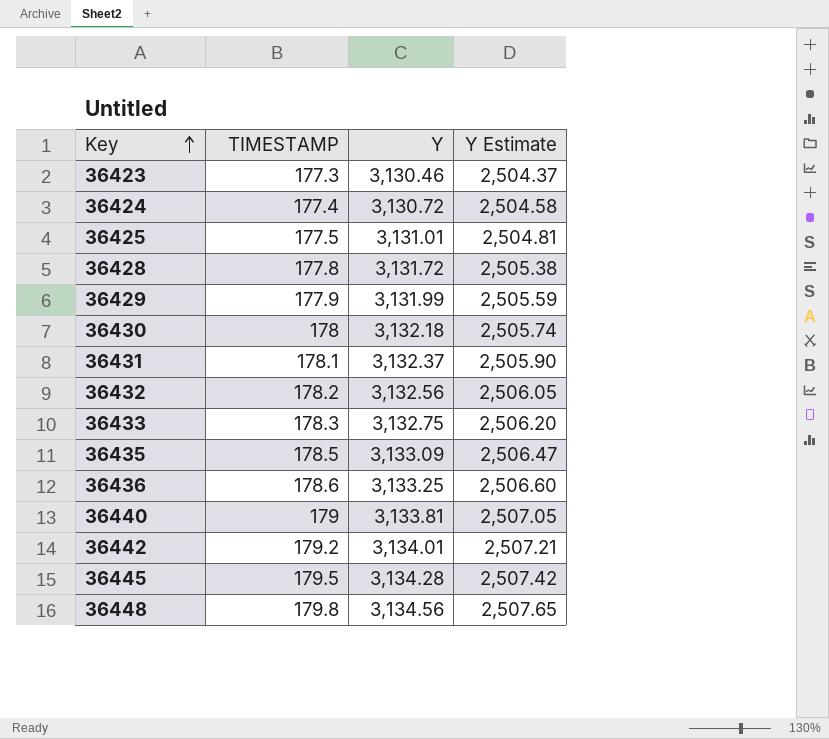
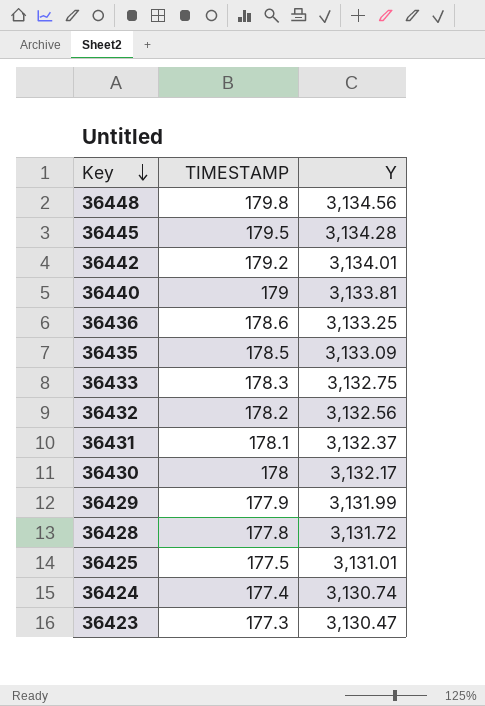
row order: Key ascending -> Key descending
column Y Estimate | formula: [Y] * 0.8 -> none
36430 | Y: 3,132.18 -> 3,132.17
36424 | Y: 3,130.72 -> 3,130.74
36423 | Y: 3,130.46 -> 3,130.47

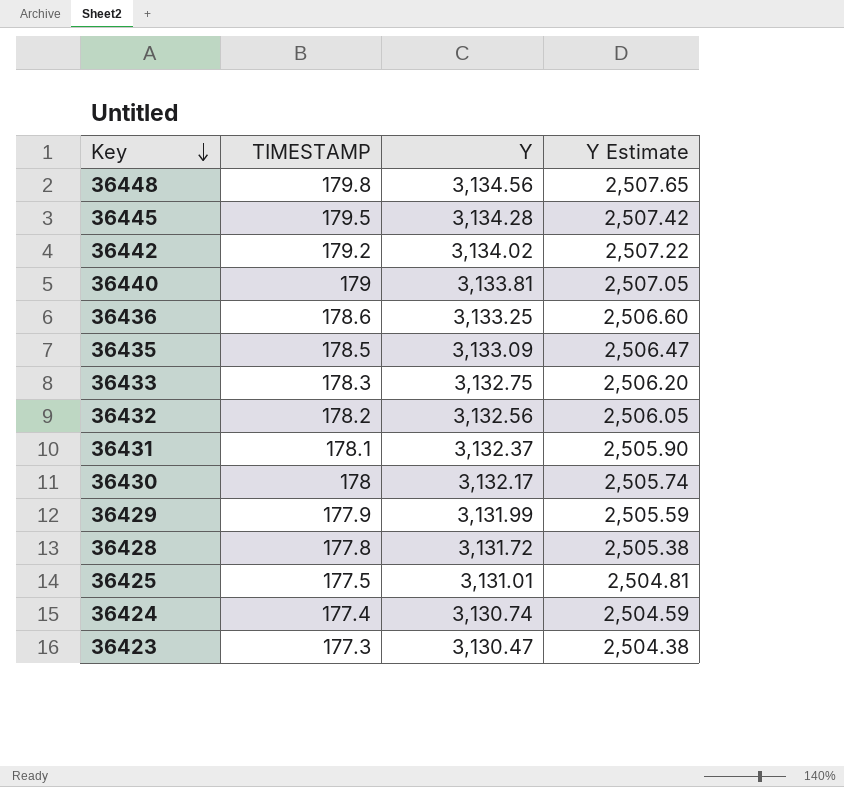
column Y Estimate | formula: none -> [Y] * 0.8
36442 | Y: 3,134.01 -> 3,134.02

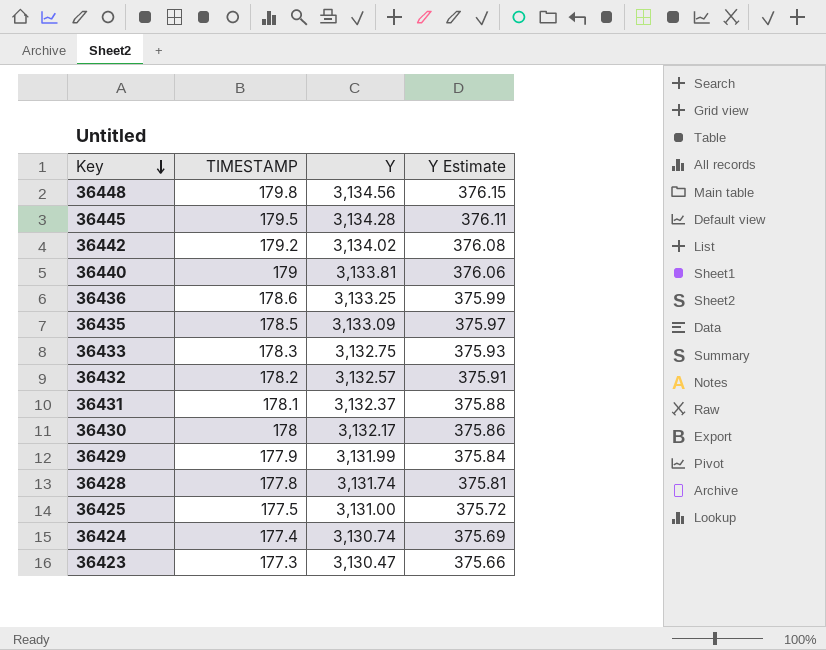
column Y Estimate | formula: [Y] * 0.8 -> [Y] * 0.12
36432 | Y: 3,132.56 -> 3,132.57
36428 | Y: 3,131.72 -> 3,131.74
36425 | Y: 3,131.01 -> 3,131.00

